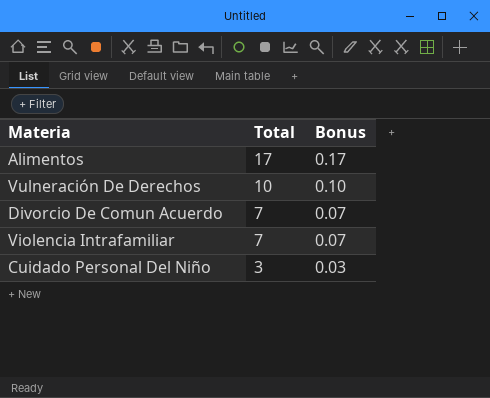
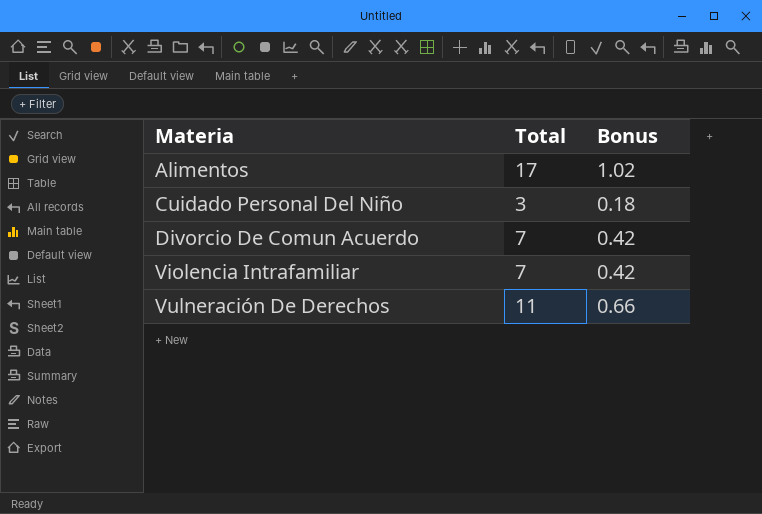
row order: Total descending -> Materia ascending
column Bonus | formula: [Total] * 0.01 -> [Total] * 0.06
Vulneración De Derechos | Total: 10 -> 11

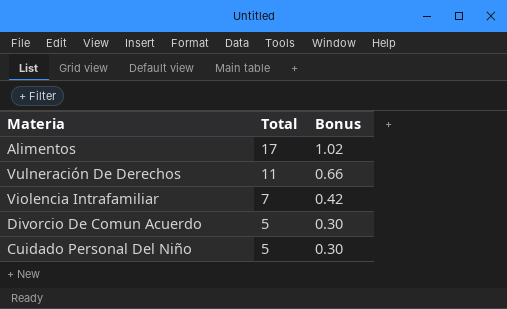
row order: Materia ascending -> Total descending
Divorcio De Comun Acuerdo | Total: 7 -> 5
Divorcio De Comun Acuerdo | Bonus: 0.42 -> 0.30
Cuidado Personal Del Niño | Total: 3 -> 5
Cuidado Personal Del Niño | Bonus: 0.18 -> 0.30

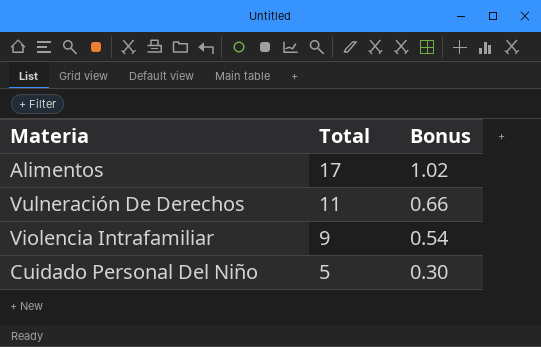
row Divorcio De Comun Acuerdo: 5 | 0.30 -> none
Violencia Intrafamiliar | Total: 7 -> 9
Violencia Intrafamiliar | Bonus: 0.42 -> 0.54

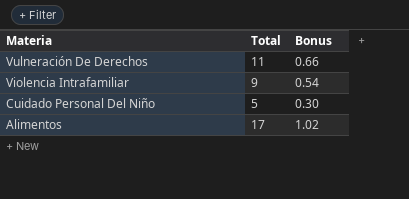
row order: Total descending -> Materia descending

